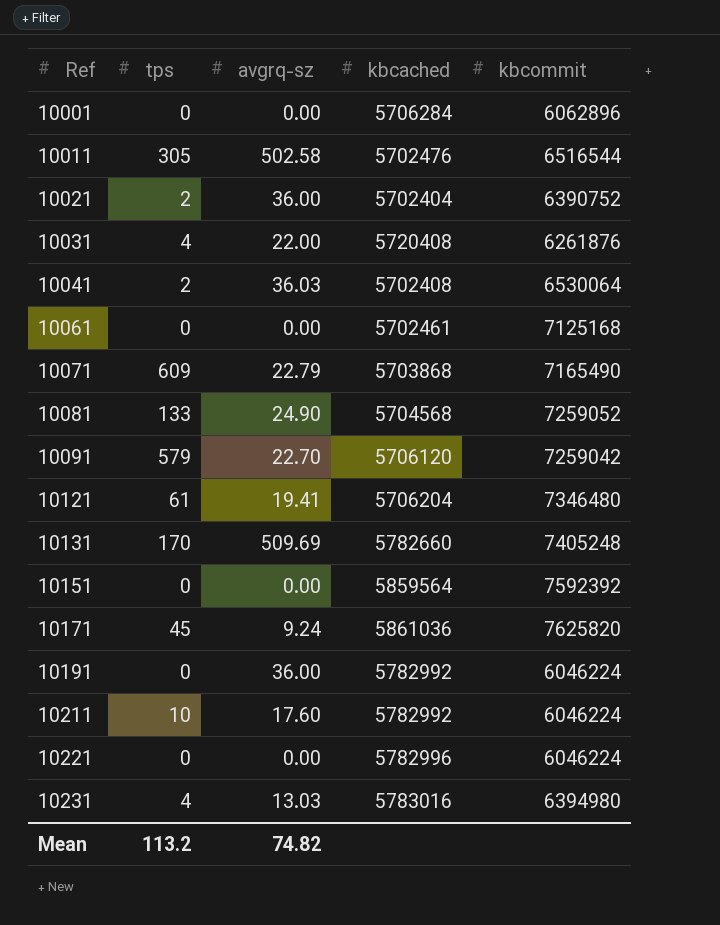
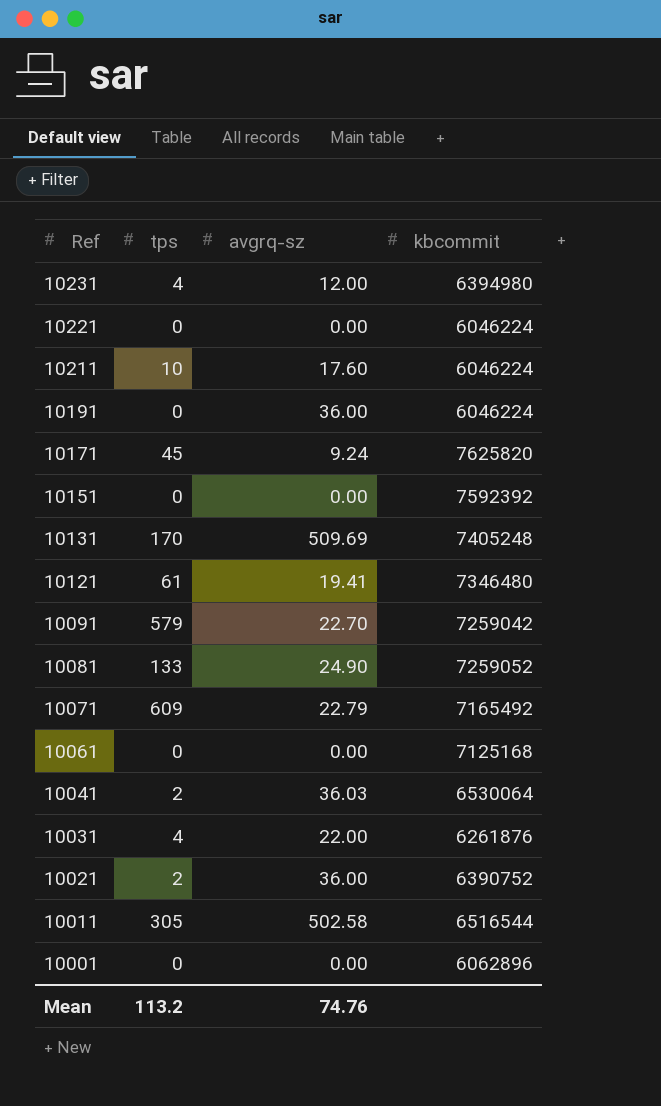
row order: Ref ascending -> Ref descending
column kbcached | position: 4 -> none
10231 | avgrq-sz: 13.03 -> 12.00
10071 | kbcommit: 7165490 -> 7165492
Mean | avgrq-sz: 74.82 -> 74.76

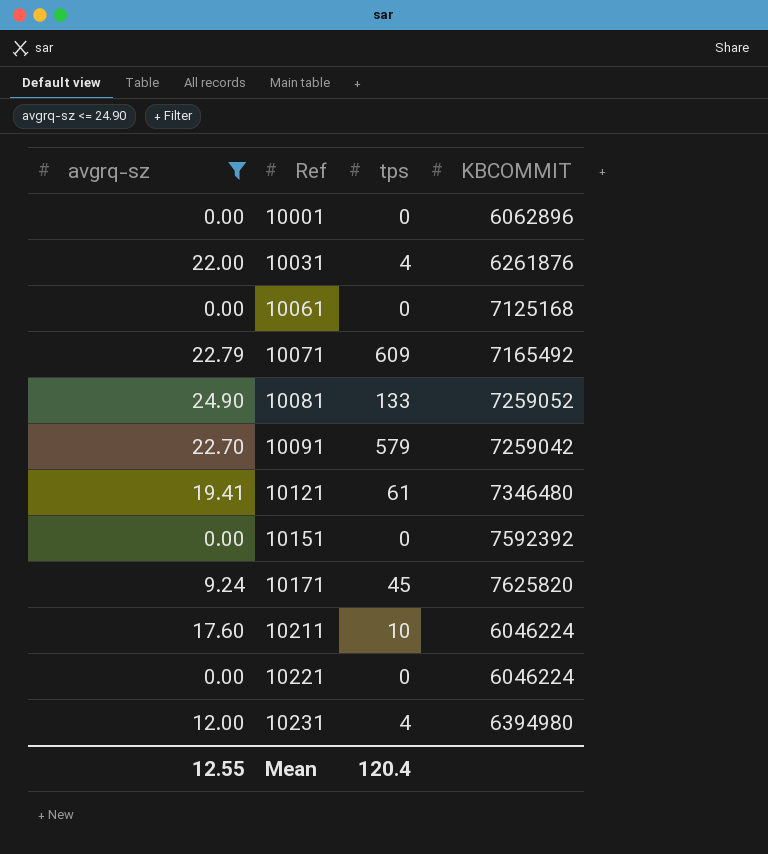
filter: none -> avgrq-sz <= 24.90
row order: Ref descending -> Ref ascending
column avgrq-sz | position: 3 -> 1
column name: kbcommit -> KBCOMMIT
Mean | avgrq-sz: 74.76 -> 12.55
Mean | tps: 113.2 -> 120.4

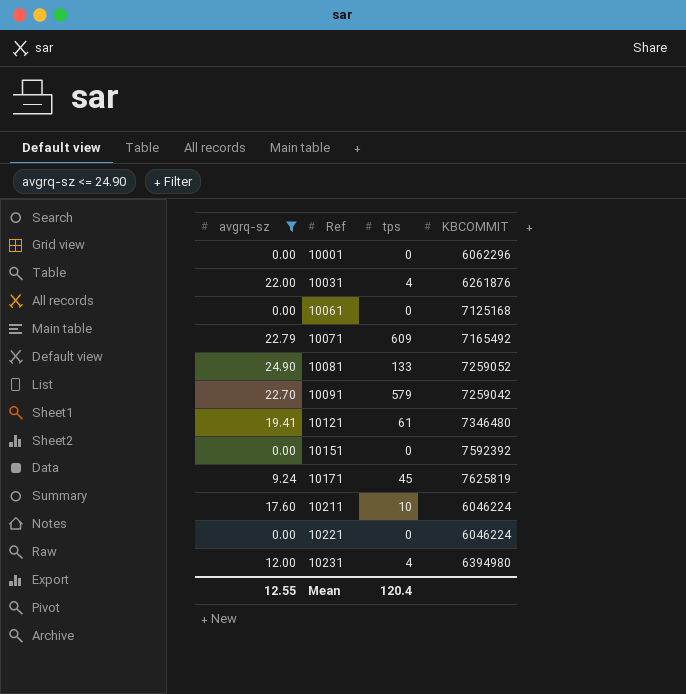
10001 | KBCOMMIT: 6062896 -> 6062296
10171 | KBCOMMIT: 7625820 -> 7625819

